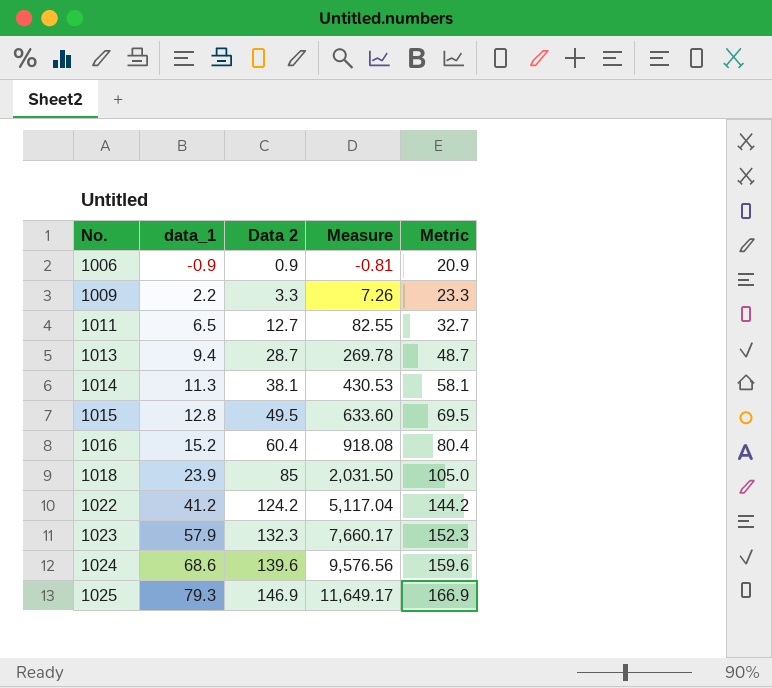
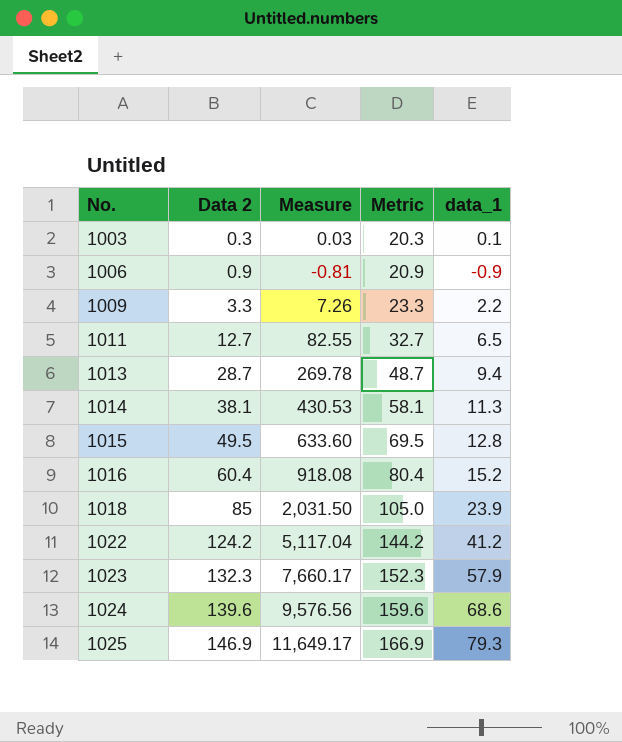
column data_1 | position: 2 -> 5
row 1003: none -> 0.3 | 0.03 | 20.3 | 0.1

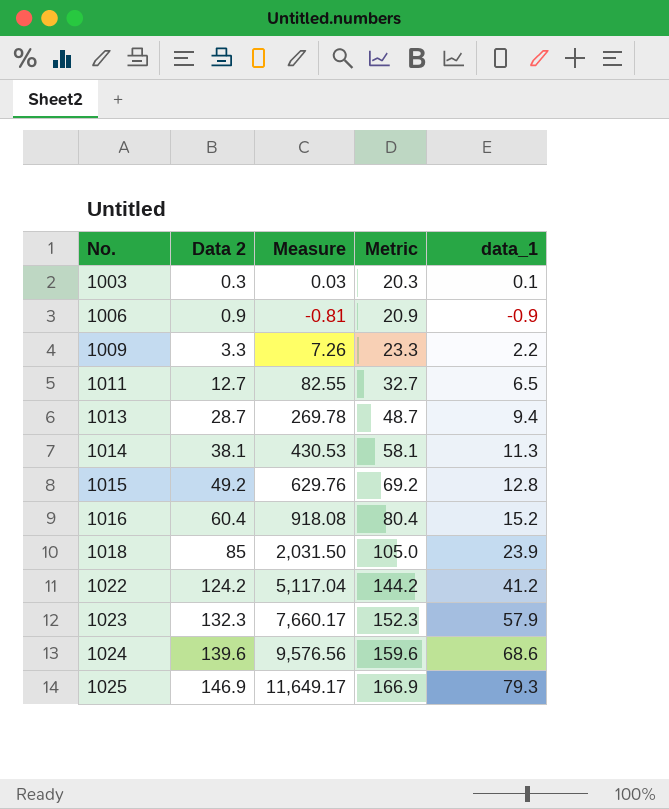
1015 | Data 2: 49.5 -> 49.2
1015 | Measure: 633.60 -> 629.76
1015 | Metric: 69.5 -> 69.2

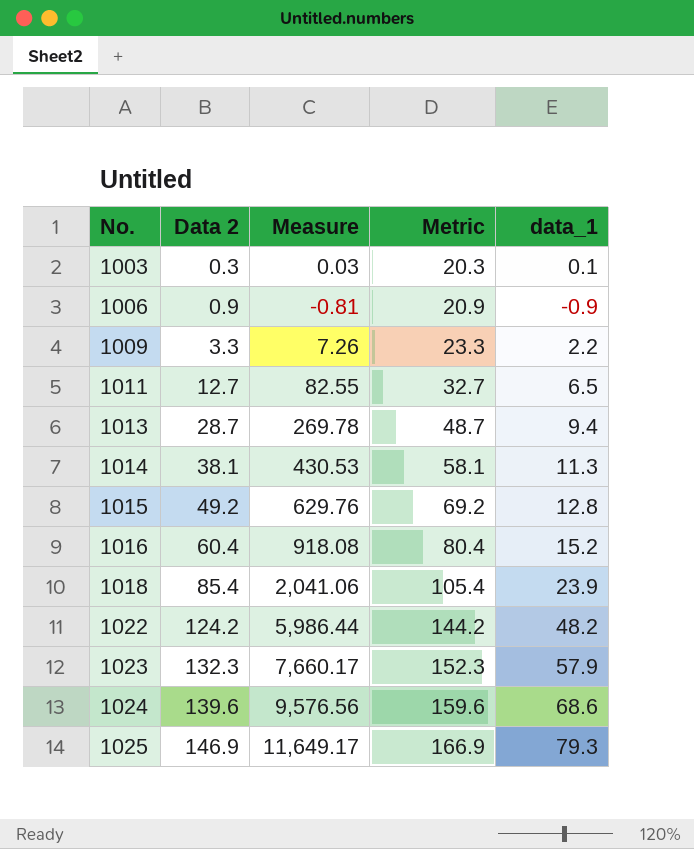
1018 | Data 2: 85 -> 85.4
1018 | Measure: 2,031.50 -> 2,041.06
1018 | Metric: 105.0 -> 105.4
1022 | Measure: 5,117.04 -> 5,986.44
1022 | data_1: 41.2 -> 48.2

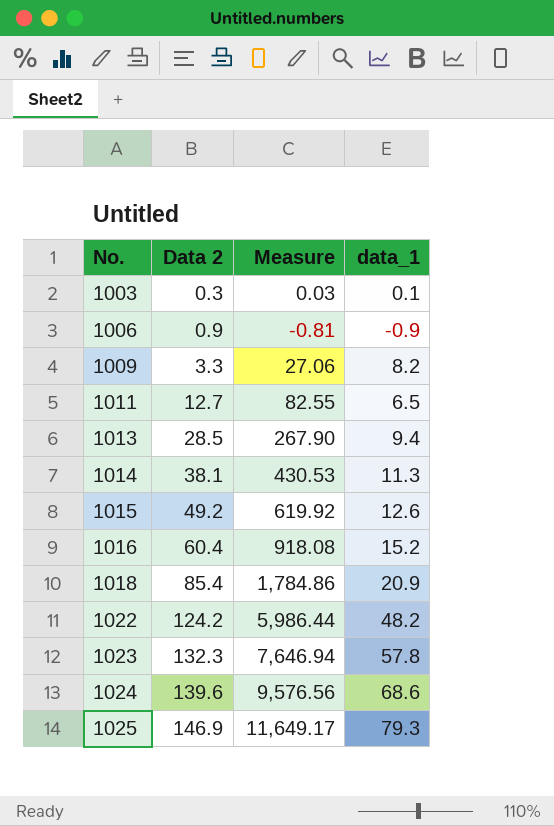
column Metric | formula: [Data 2] + 20 -> none
1009 | Measure: 7.26 -> 27.06
1009 | data_1: 2.2 -> 8.2
1013 | Data 2: 28.7 -> 28.5
1013 | Measure: 269.78 -> 267.90
1015 | Measure: 629.76 -> 619.92
1015 | data_1: 12.8 -> 12.6
1018 | Measure: 2,041.06 -> 1,784.86
1018 | data_1: 23.9 -> 20.9
1023 | Measure: 7,660.17 -> 7,646.94
1023 | data_1: 57.9 -> 57.8

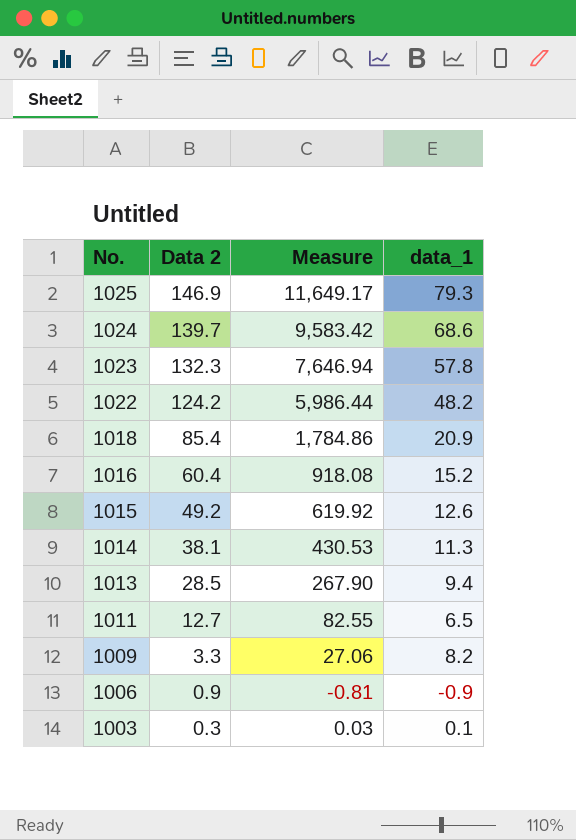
row order: No. ascending -> No. descending
1024 | Data 2: 139.6 -> 139.7
1024 | Measure: 9,576.56 -> 9,583.42

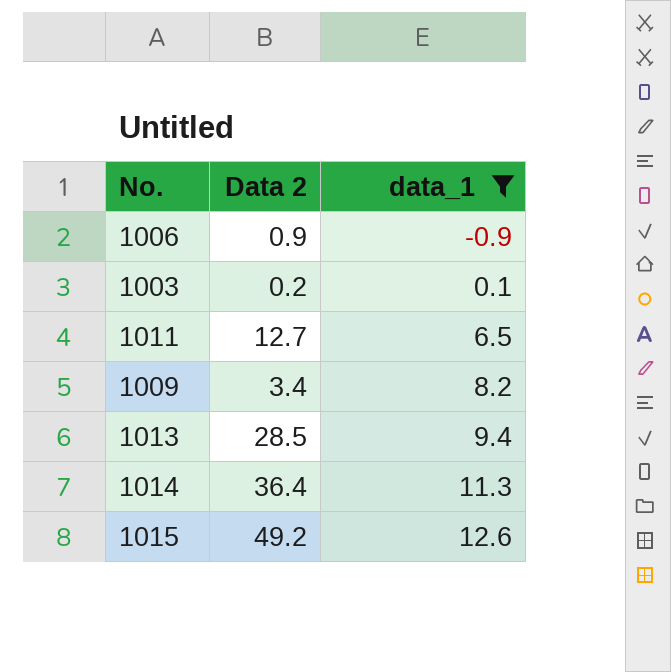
filter: none -> data_1 <= 12.6
row order: No. descending -> data_1 ascending
column Measure | formula: [Data 2] * [data_1] -> none
1003 | Data 2: 0.3 -> 0.2
1009 | Data 2: 3.3 -> 3.4
1014 | Data 2: 38.1 -> 36.4

